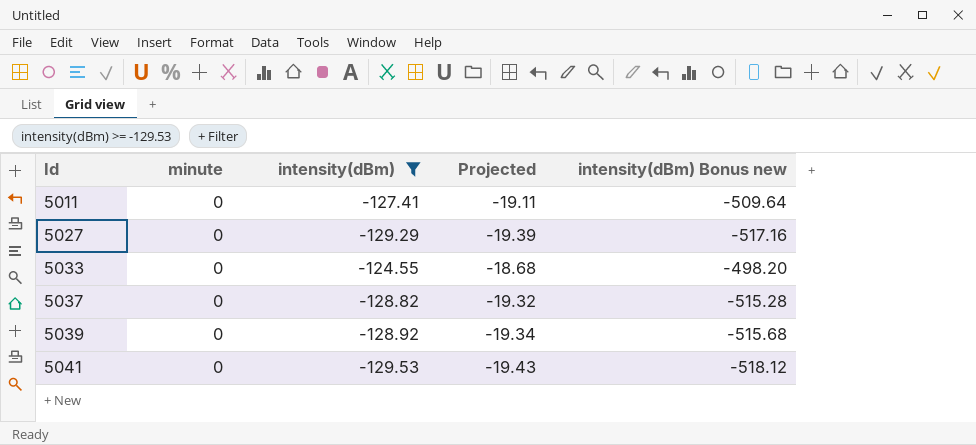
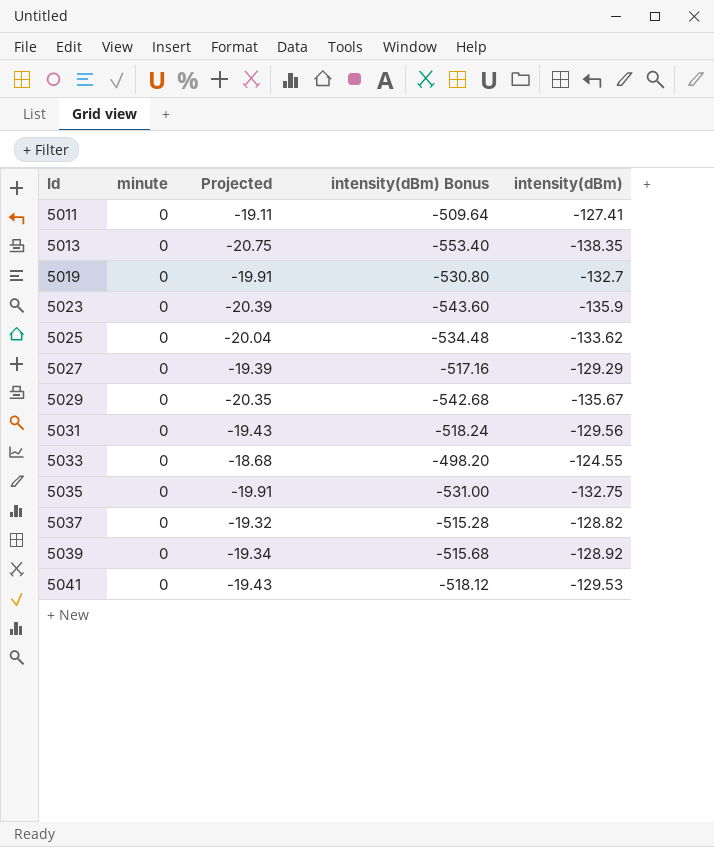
filter: intensity(dBm) >= -129.53 -> none
column name: intensity(dBm) Bonus new -> intensity(dBm) Bonus
column intensity(dBm) | position: 3 -> 5

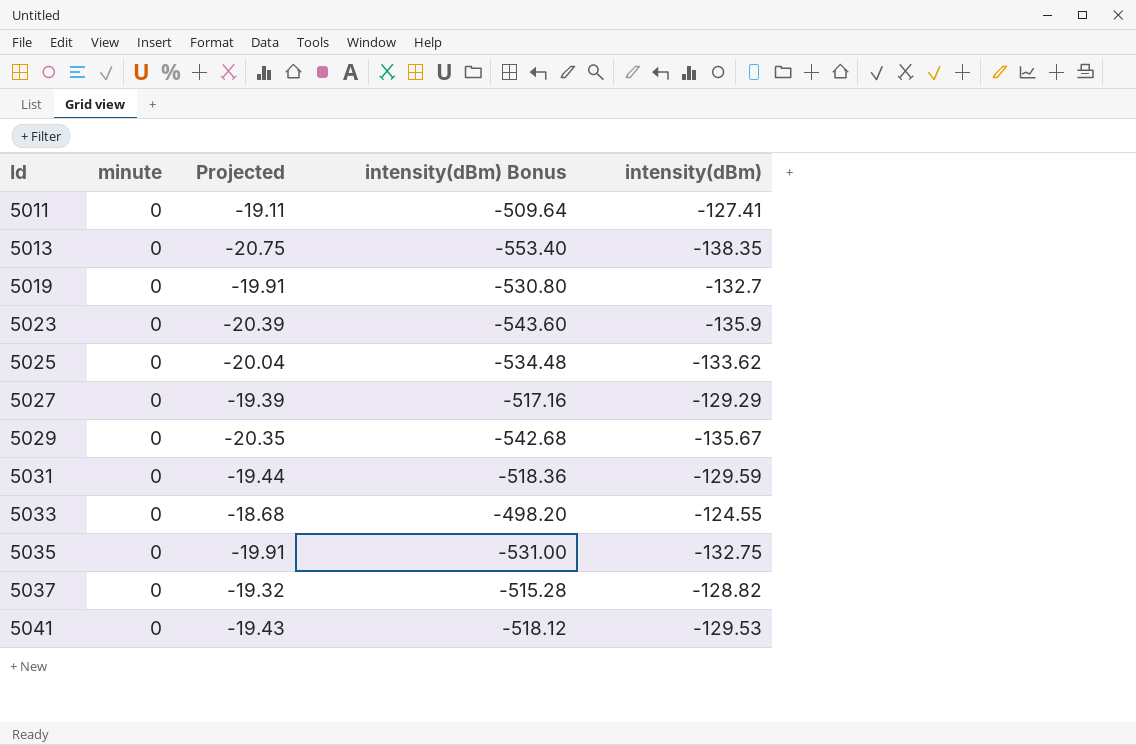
row 5039: 0 | -19.34 | -515.68 | -128.92 -> none
5031 | Projected: -19.43 -> -19.44
5031 | intensity(dBm) Bonus: -518.24 -> -518.36
5031 | intensity(dBm): -129.56 -> -129.59

